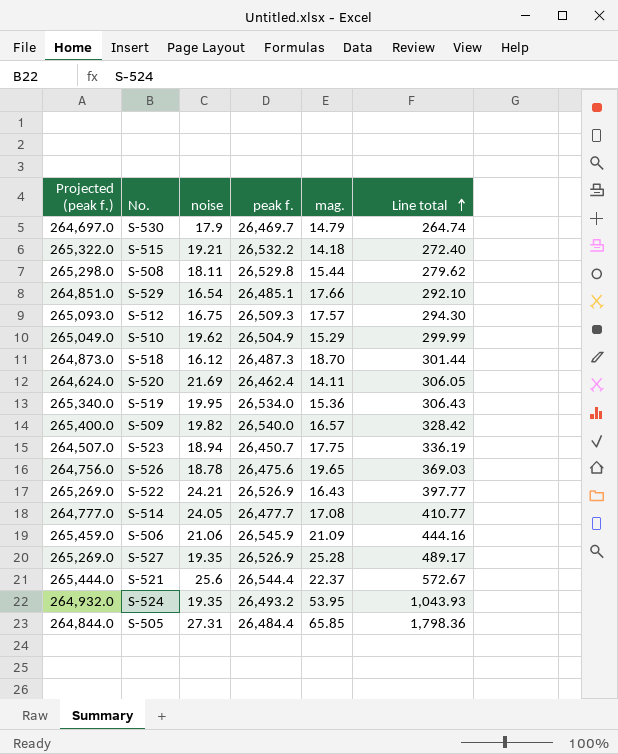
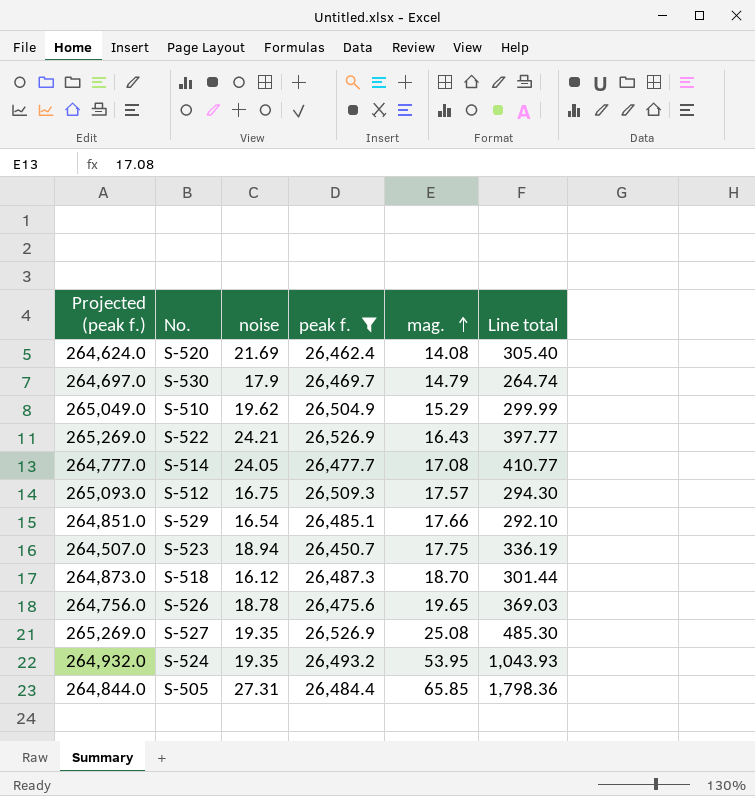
filter: none -> peak f. <= 26,526.9
row order: Line total ascending -> mag. ascending
S-520 | mag.: 14.11 -> 14.08
S-520 | Line total: 306.05 -> 305.40
S-527 | mag.: 25.28 -> 25.08
S-527 | Line total: 489.17 -> 485.30

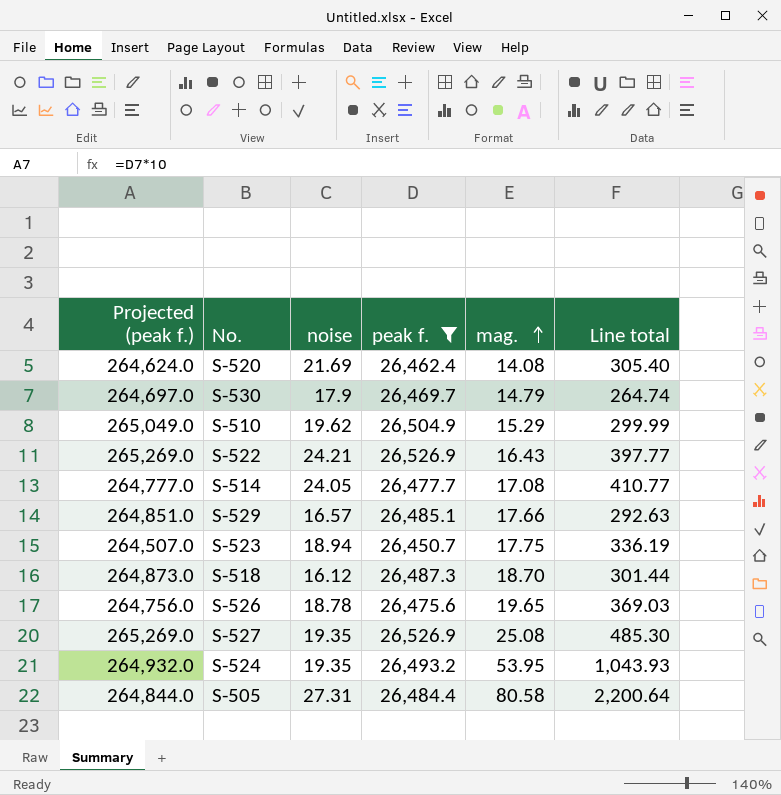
row S-512: 265,093.0 | 16.75 | 26,509.3 | 17.57 | 294.30 -> none
S-529 | noise: 16.54 -> 16.57
S-529 | Line total: 292.10 -> 292.63
S-505 | mag.: 65.85 -> 80.58
S-505 | Line total: 1,798.36 -> 2,200.64

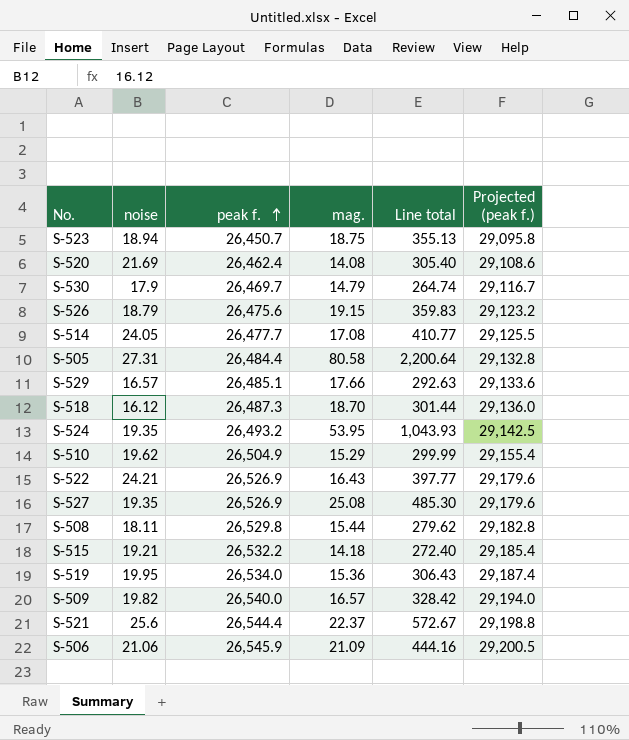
filter: peak f. <= 26,526.9 -> none
row order: mag. ascending -> peak f. ascending
column Projected (peak f.) | formula: [peak f.] * 10 -> [peak f.] * 1.1
column Projected (peak f.) | position: 1 -> 6
S-523 | mag.: 17.75 -> 18.75
S-523 | Line total: 336.19 -> 355.13
S-526 | noise: 18.78 -> 18.79
S-526 | mag.: 19.65 -> 19.15
S-526 | Line total: 369.03 -> 359.83

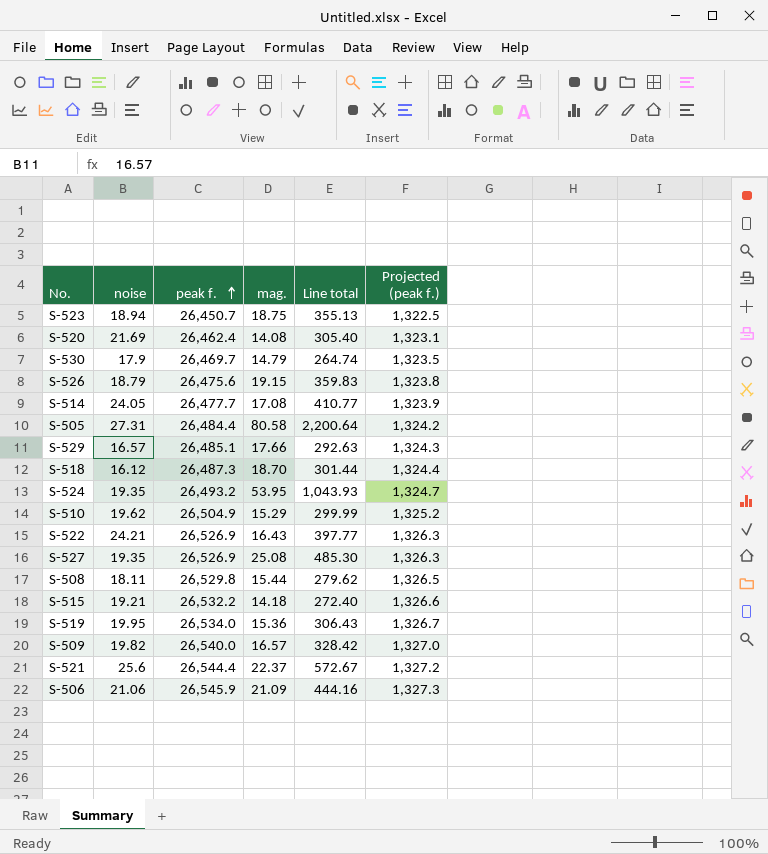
column Projected (peak f.) | formula: [peak f.] * 1.1 -> [peak f.] * 0.05

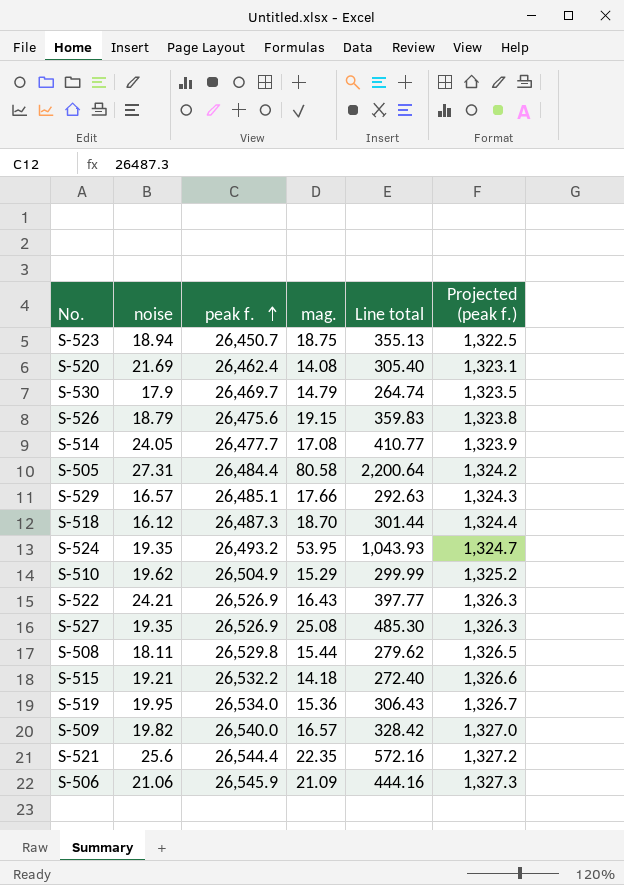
S-521 | mag.: 22.37 -> 22.35
S-521 | Line total: 572.67 -> 572.16

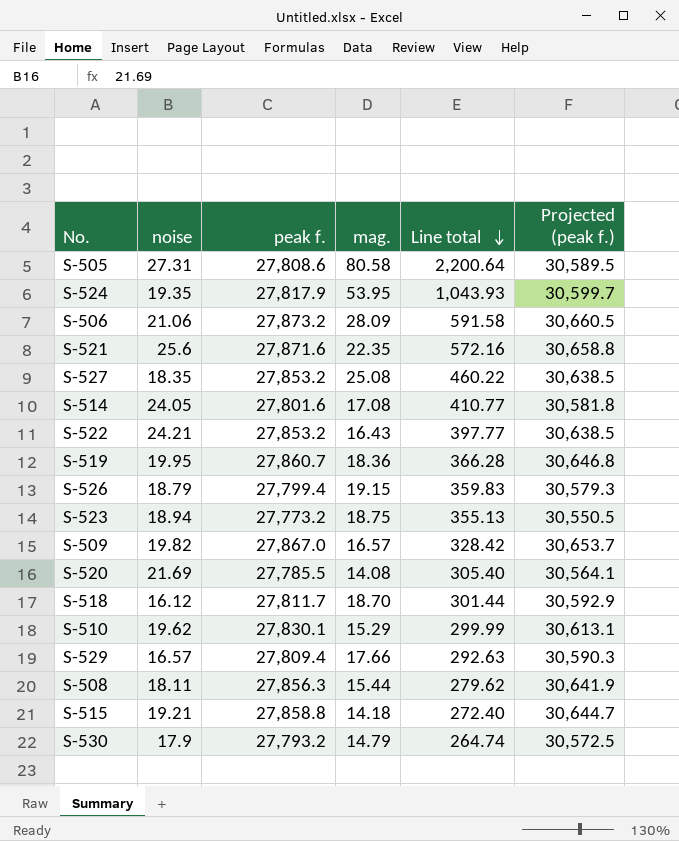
row order: peak f. ascending -> Line total descending
column Projected (peak f.) | formula: [peak f.] * 0.05 -> [peak f.] * 1.1
S-505 | peak f.: 26,484.4 -> 27,808.6
S-524 | peak f.: 26,493.2 -> 27,817.9
S-506 | peak f.: 26,545.9 -> 27,873.2
S-506 | mag.: 21.09 -> 28.09
S-506 | Line total: 444.16 -> 591.58
S-521 | peak f.: 26,544.4 -> 27,871.6
S-527 | noise: 19.35 -> 18.35
S-527 | peak f.: 26,526.9 -> 27,853.2
S-527 | Line total: 485.30 -> 460.22
S-514 | peak f.: 26,477.7 -> 27,801.6
S-522 | peak f.: 26,526.9 -> 27,853.2
S-519 | peak f.: 26,534.0 -> 27,860.7
S-519 | mag.: 15.36 -> 18.36
S-519 | Line total: 306.43 -> 366.28
S-526 | peak f.: 26,475.6 -> 27,799.4
S-523 | peak f.: 26,450.7 -> 27,773.2
S-509 | peak f.: 26,540.0 -> 27,867.0
S-520 | peak f.: 26,462.4 -> 27,785.5
S-518 | peak f.: 26,487.3 -> 27,811.7
S-510 | peak f.: 26,504.9 -> 27,830.1
S-529 | peak f.: 26,485.1 -> 27,809.4
S-508 | peak f.: 26,529.8 -> 27,856.3
S-515 | peak f.: 26,532.2 -> 27,858.8
S-530 | peak f.: 26,469.7 -> 27,793.2

